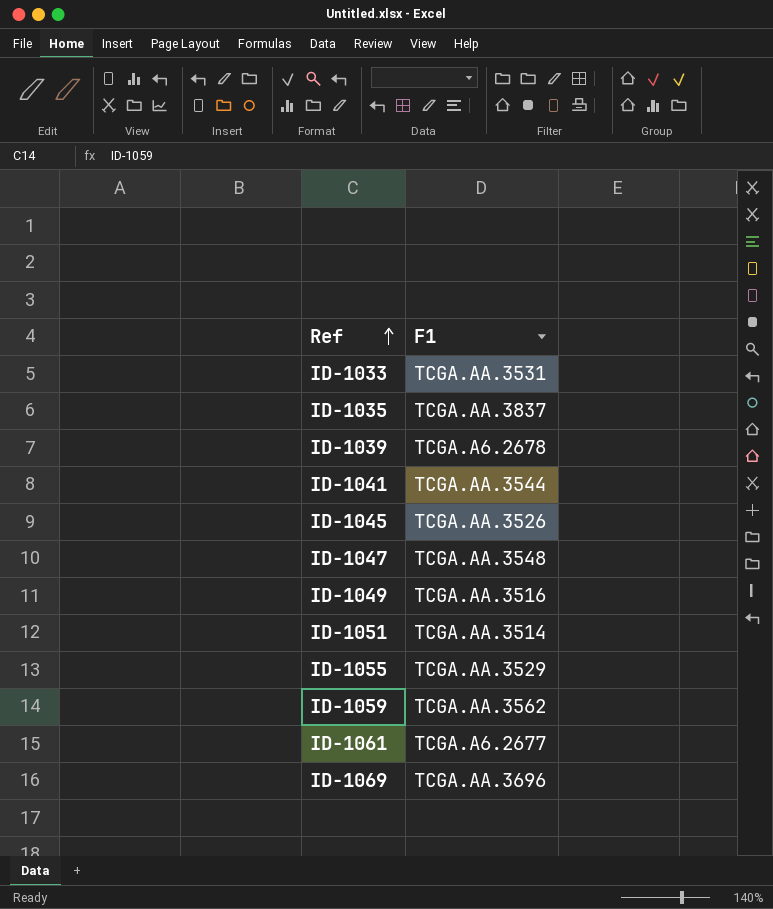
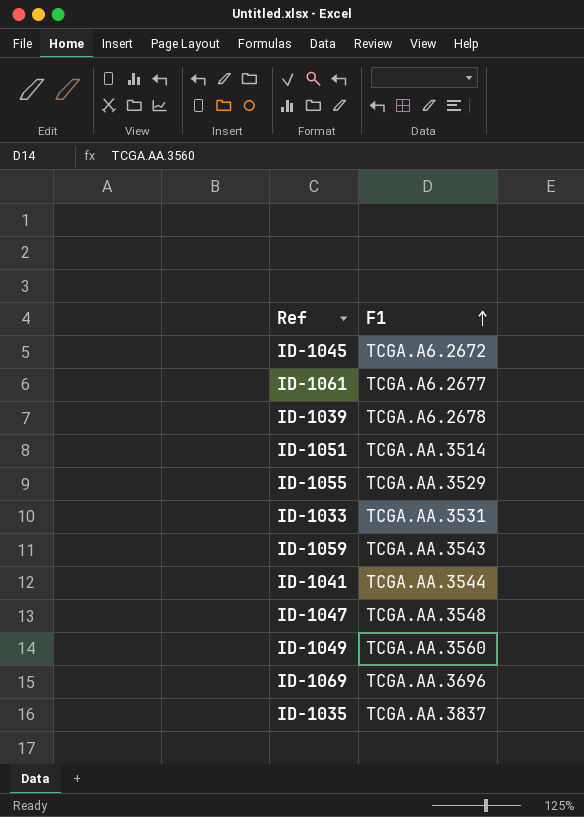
row order: Ref ascending -> F1 ascending
ID-1045 | F1: TCGA.AA.3526 -> TCGA.A6.2672
ID-1059 | F1: TCGA.AA.3562 -> TCGA.AA.3543
ID-1049 | F1: TCGA.AA.3516 -> TCGA.AA.3560

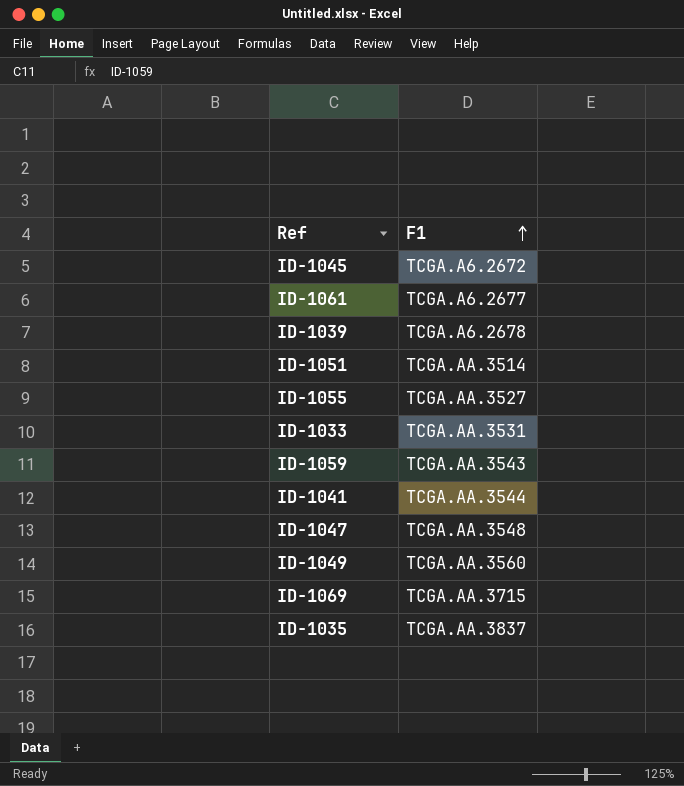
ID-1055 | F1: TCGA.AA.3529 -> TCGA.AA.3527
ID-1069 | F1: TCGA.AA.3696 -> TCGA.AA.3715

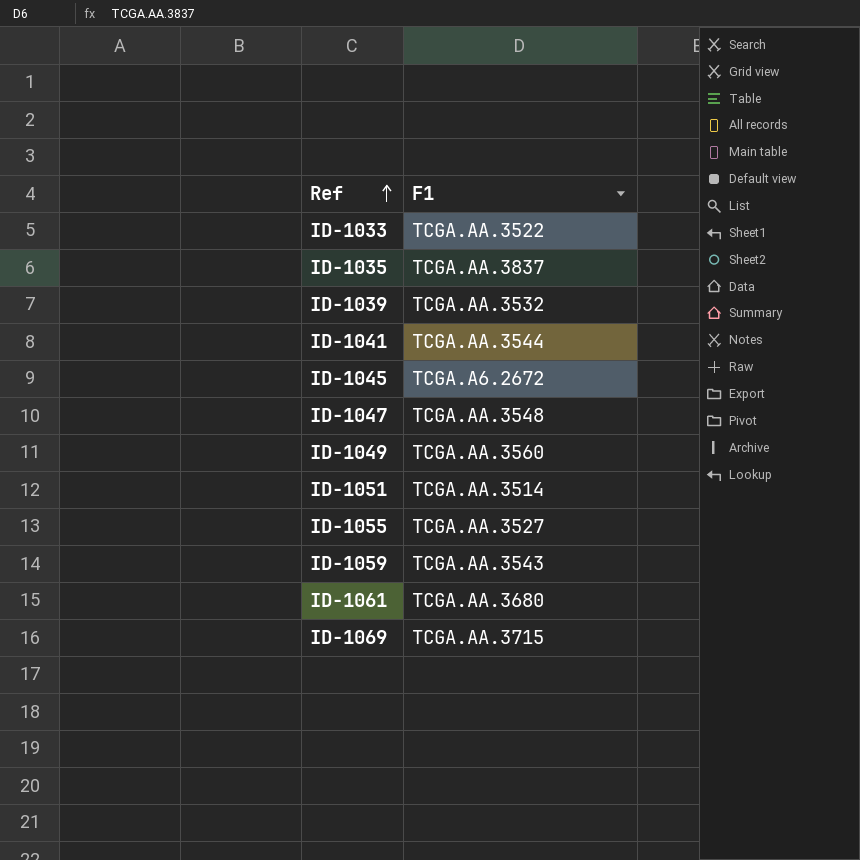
row order: F1 ascending -> Ref ascending
ID-1033 | F1: TCGA.AA.3531 -> TCGA.AA.3522
ID-1039 | F1: TCGA.A6.2678 -> TCGA.AA.3532
ID-1061 | F1: TCGA.A6.2677 -> TCGA.AA.3680

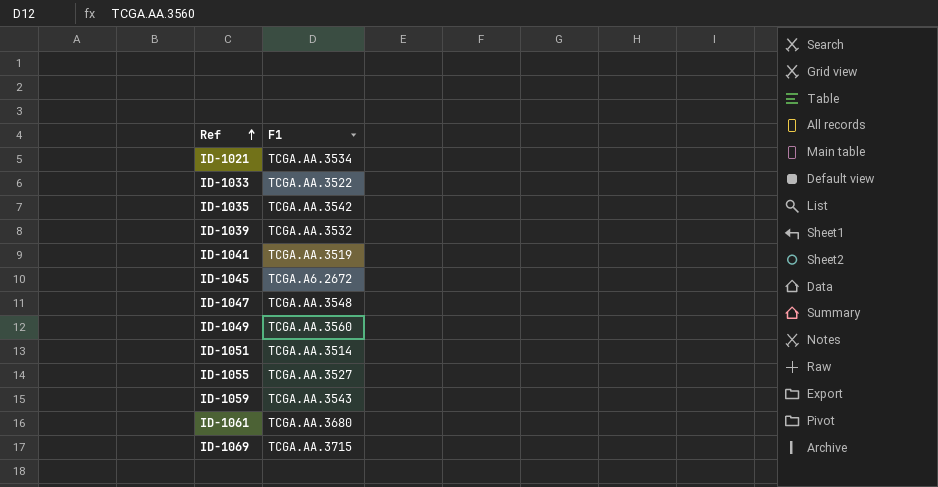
row ID-1021: none -> TCGA.AA.3534
ID-1035 | F1: TCGA.AA.3837 -> TCGA.AA.3542
ID-1041 | F1: TCGA.AA.3544 -> TCGA.AA.3519

